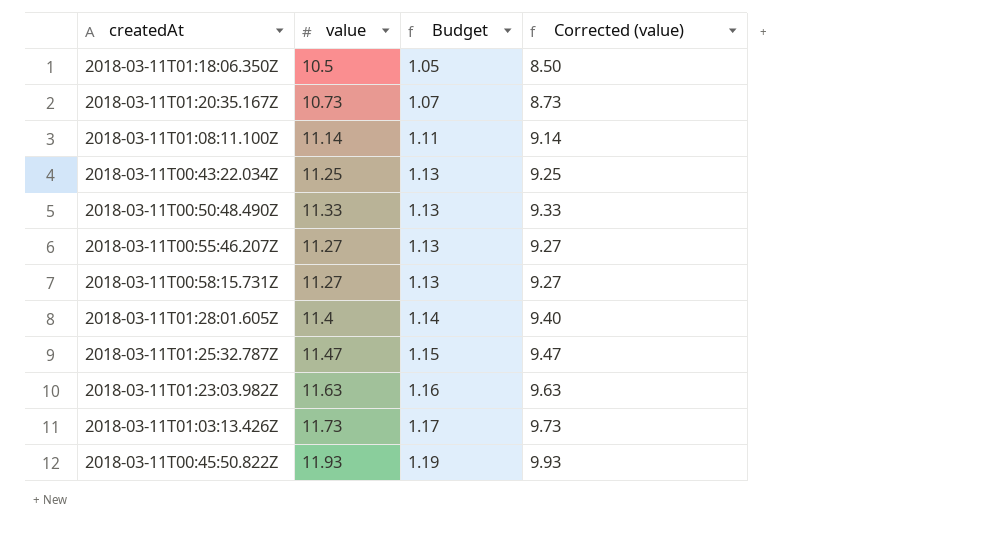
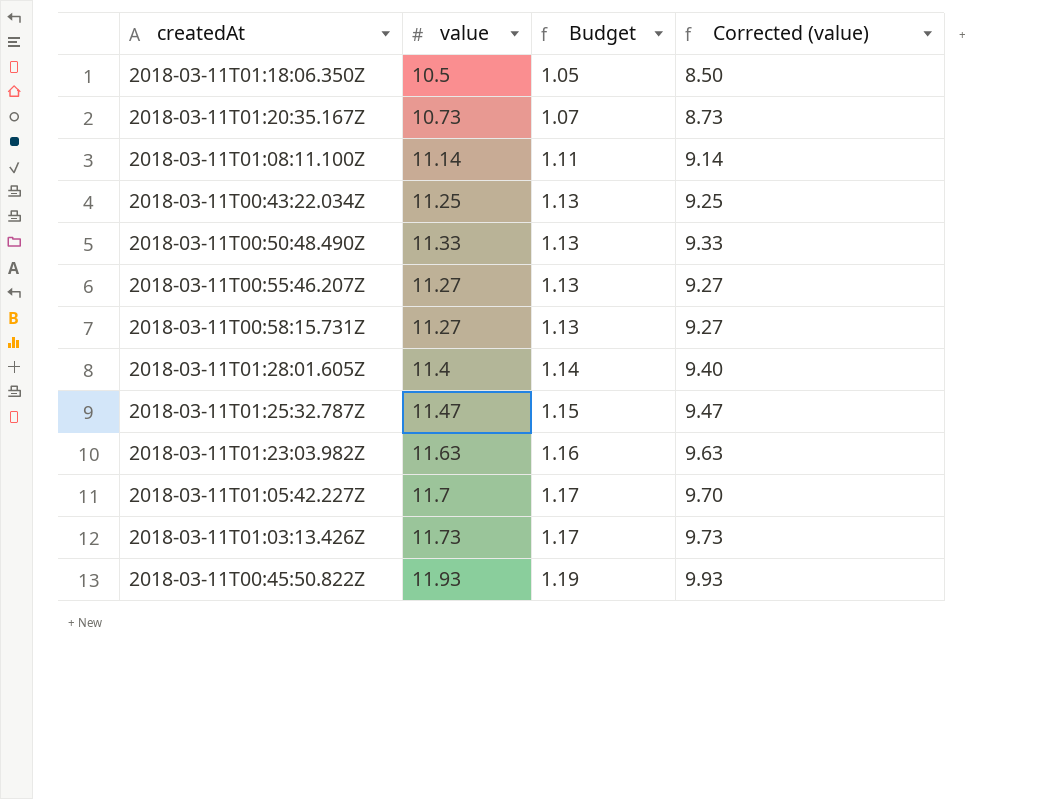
row 2018-03-11T01:05:42.227Z: none -> 11.7 | 1.17 | 9.70

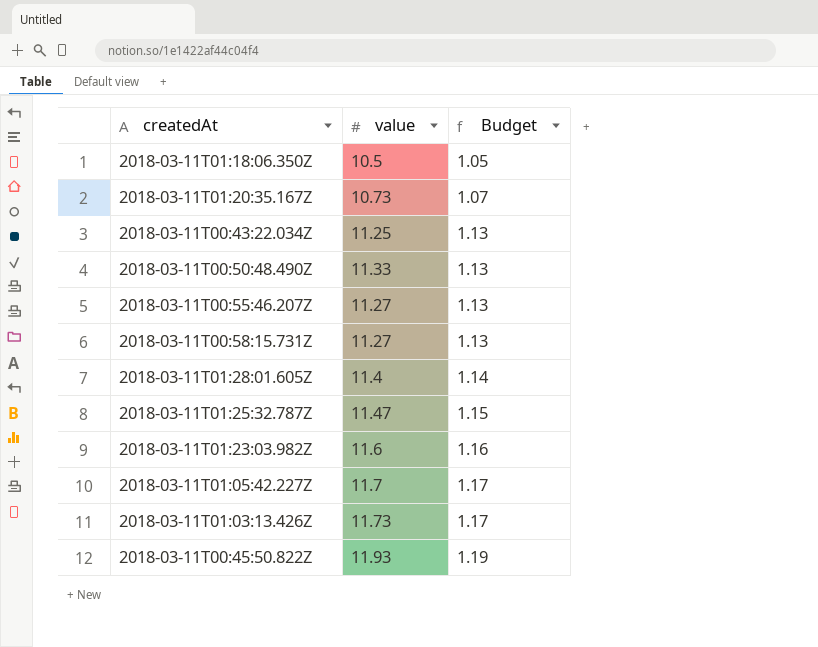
column Corrected (value) | formula: [value] - 2 -> none
row 2018-03-11T01:08:11.100Z: 11.14 | 1.11 | 9.14 -> none
2018-03-11T01:23:03.982Z | value: 11.63 -> 11.6

